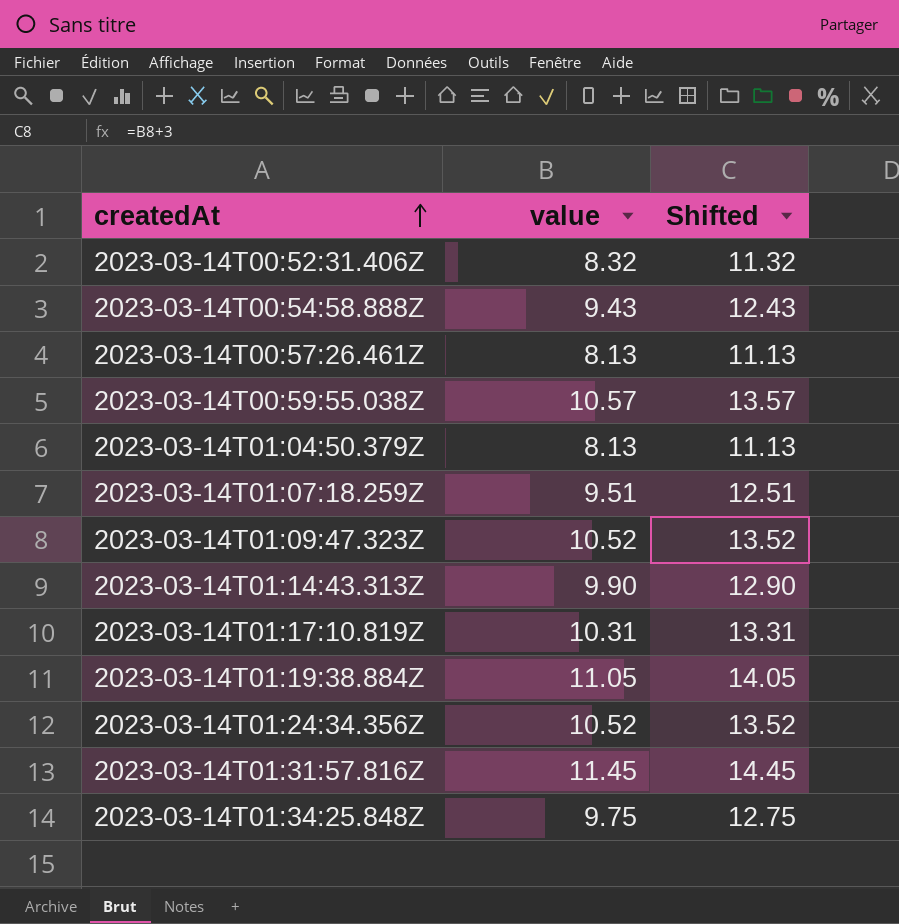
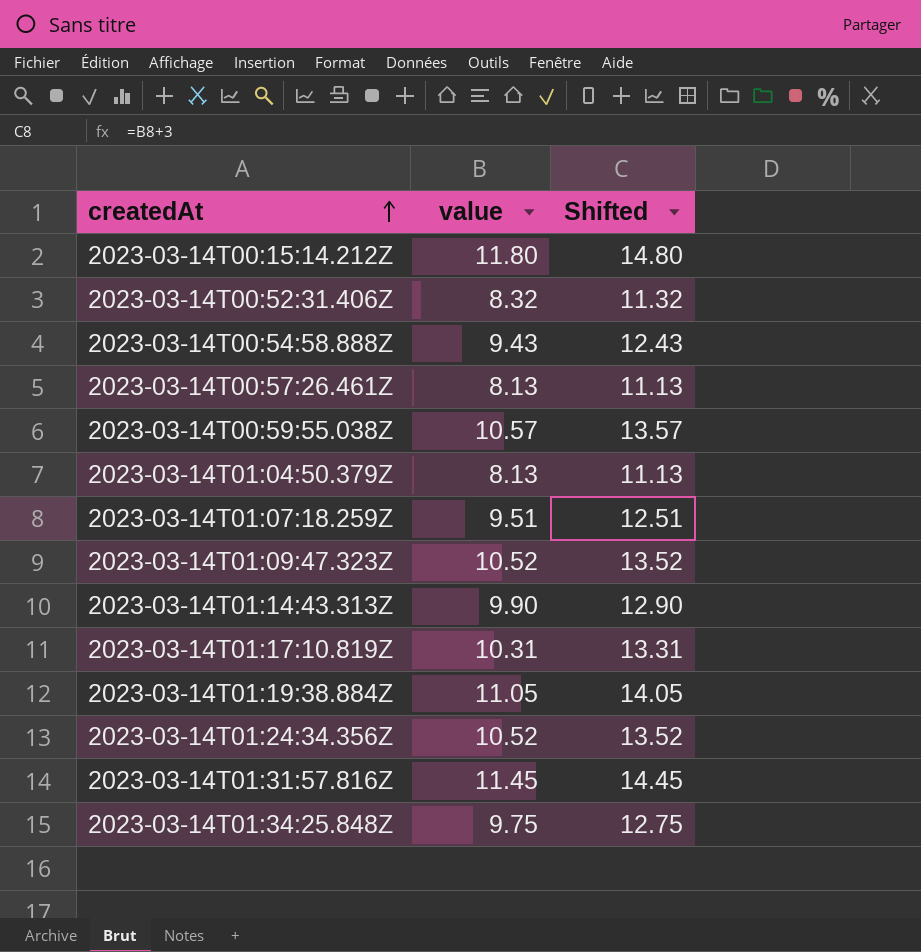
row 2023-03-14T00:15:14.212Z: none -> 11.80 | 14.80

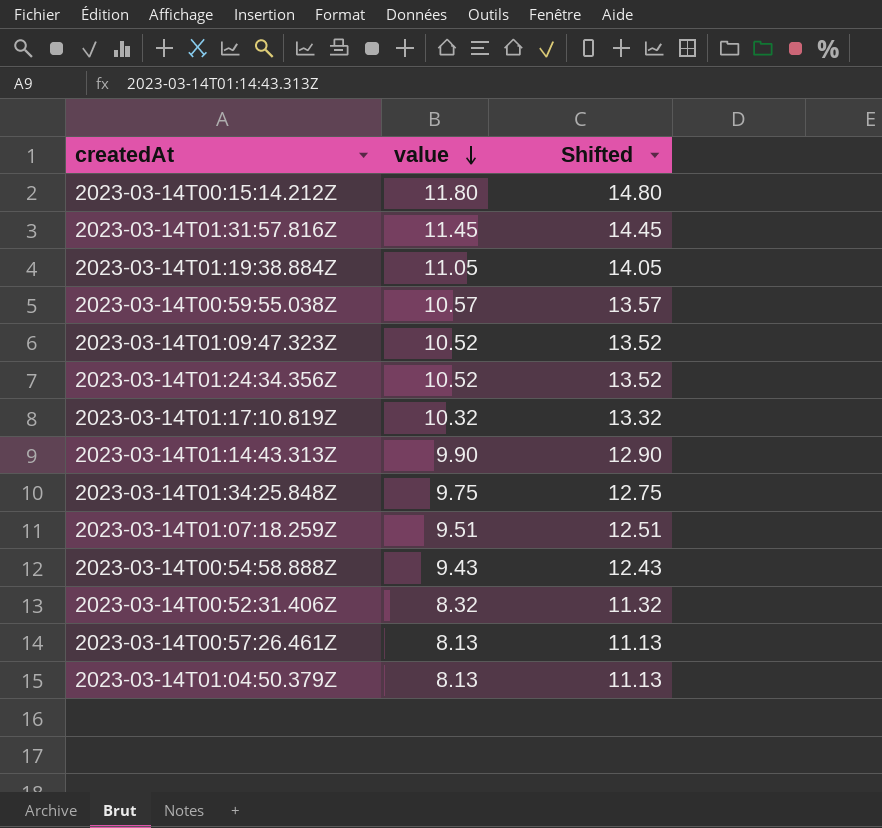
row order: createdAt ascending -> value descending
2023-03-14T01:17:10.819Z | value: 10.31 -> 10.32
2023-03-14T01:17:10.819Z | Shifted: 13.31 -> 13.32

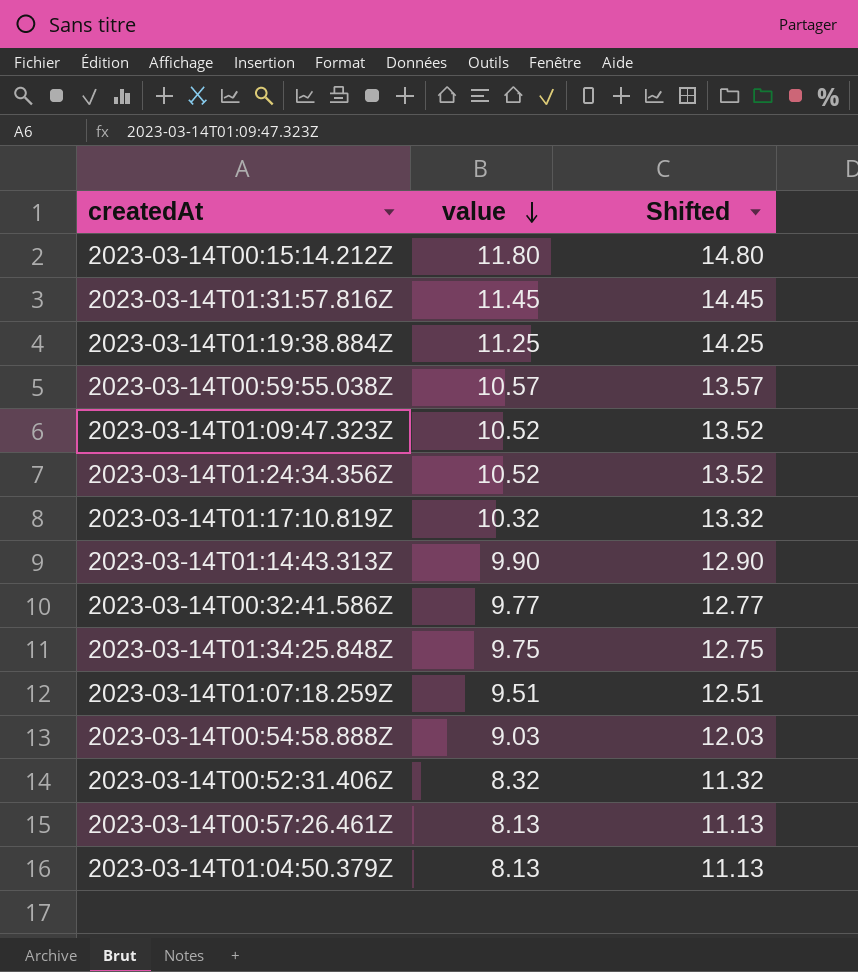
2023-03-14T01:19:38.884Z | value: 11.05 -> 11.25
2023-03-14T01:19:38.884Z | Shifted: 14.05 -> 14.25
row 2023-03-14T00:32:41.586Z: none -> 9.77 | 12.77
2023-03-14T00:54:58.888Z | value: 9.43 -> 9.03
2023-03-14T00:54:58.888Z | Shifted: 12.43 -> 12.03

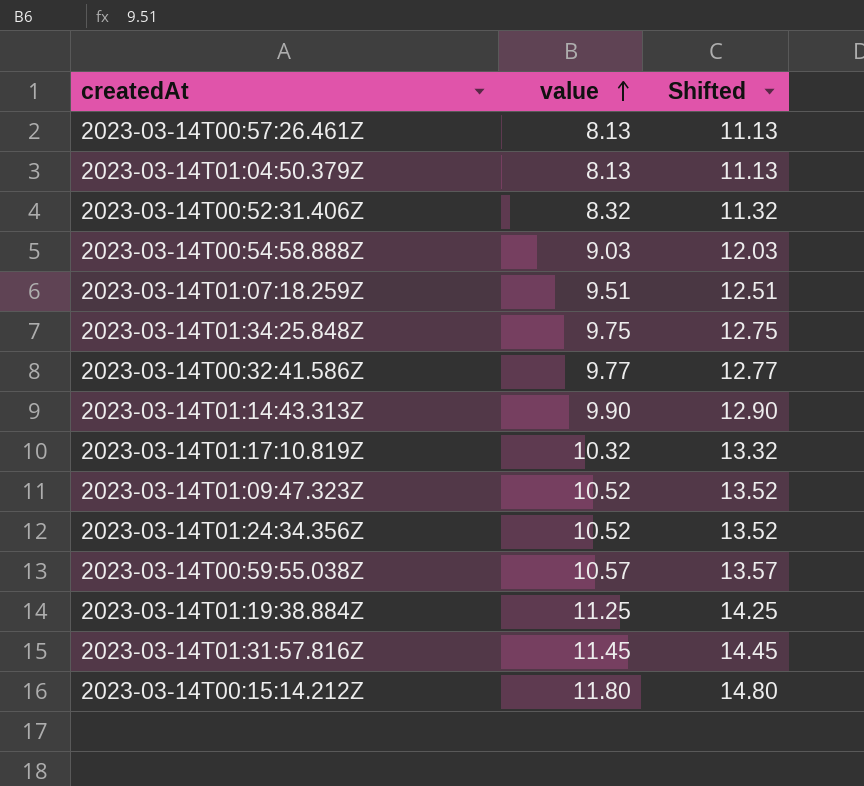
row order: value descending -> value ascending

